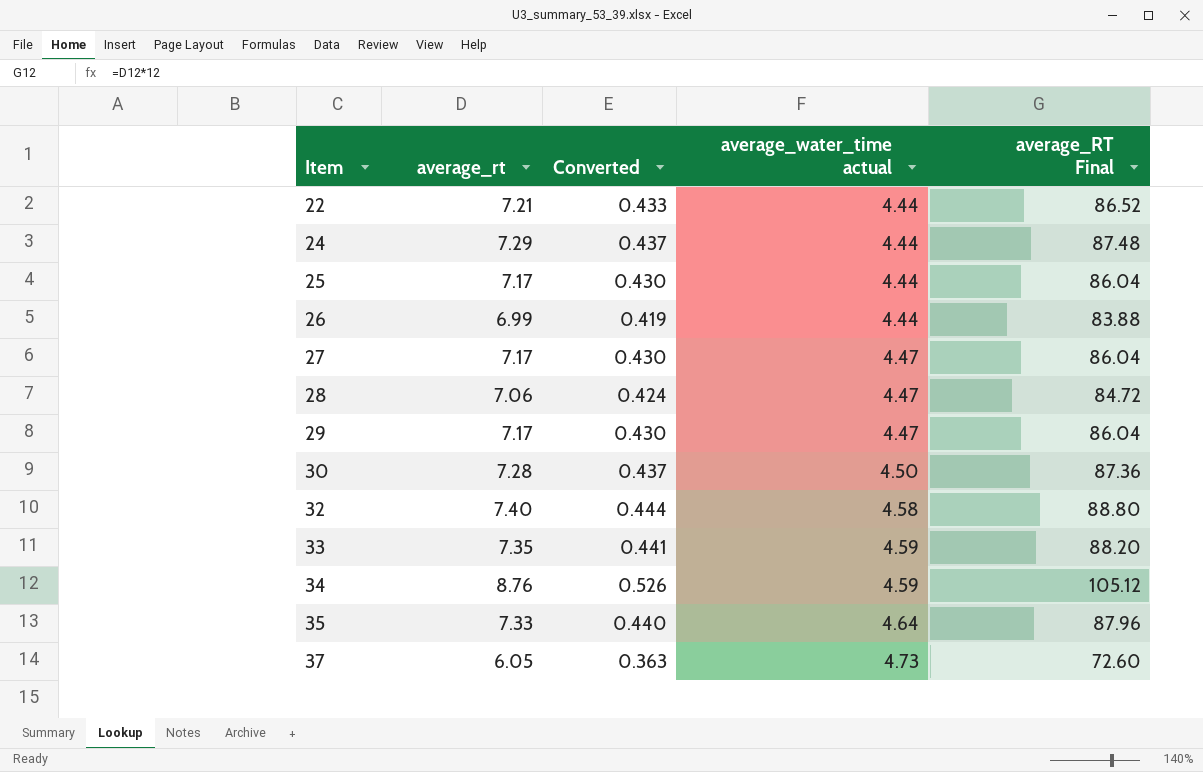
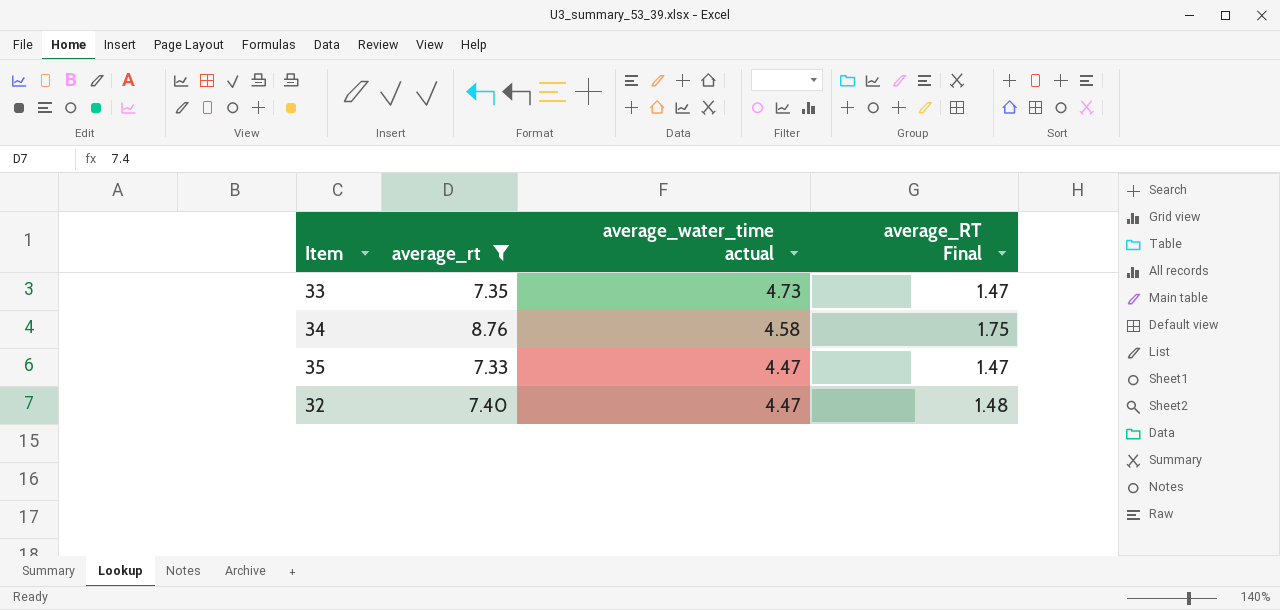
filter: none -> average_rt >= 7.33
row order: Item ascending -> average_water_time actual descending
column Converted | formula: [average_rt] * 0.06 -> none
column average_RT Final | formula: [average_rt] * 12 -> [average_rt] * 0.2
33 | average_water_time actual: 4.59 -> 4.73
34 | average_water_time actual: 4.59 -> 4.58
35 | average_water_time actual: 4.64 -> 4.47
32 | average_water_time actual: 4.58 -> 4.47

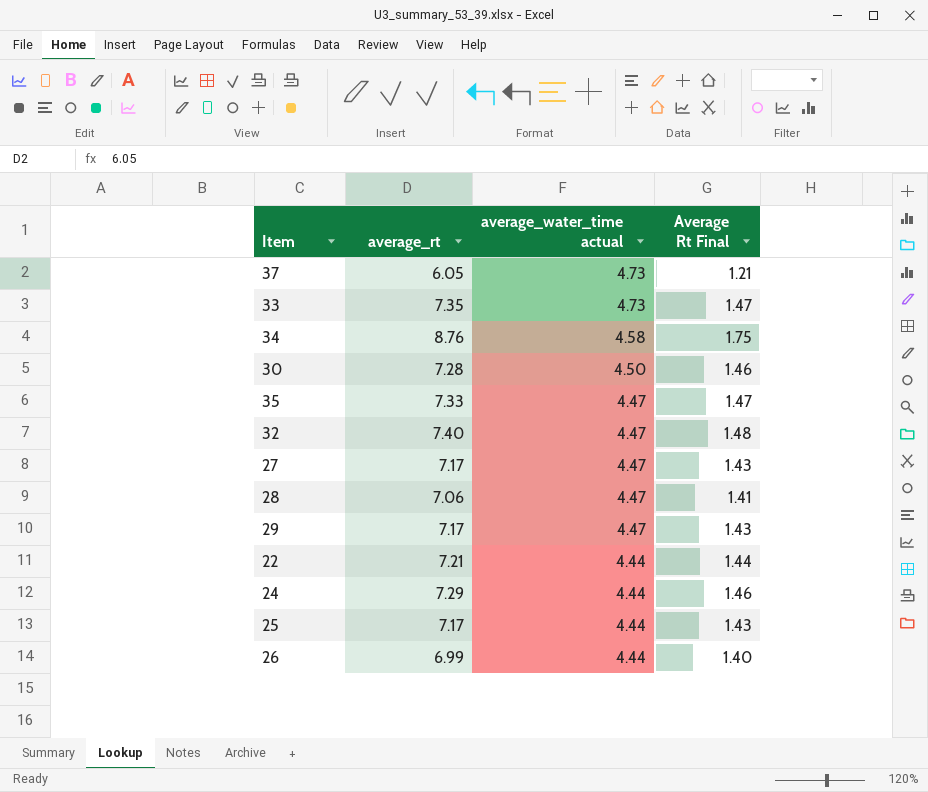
filter: average_rt >= 7.33 -> none
column name: average_RT Final -> Average Rt Final

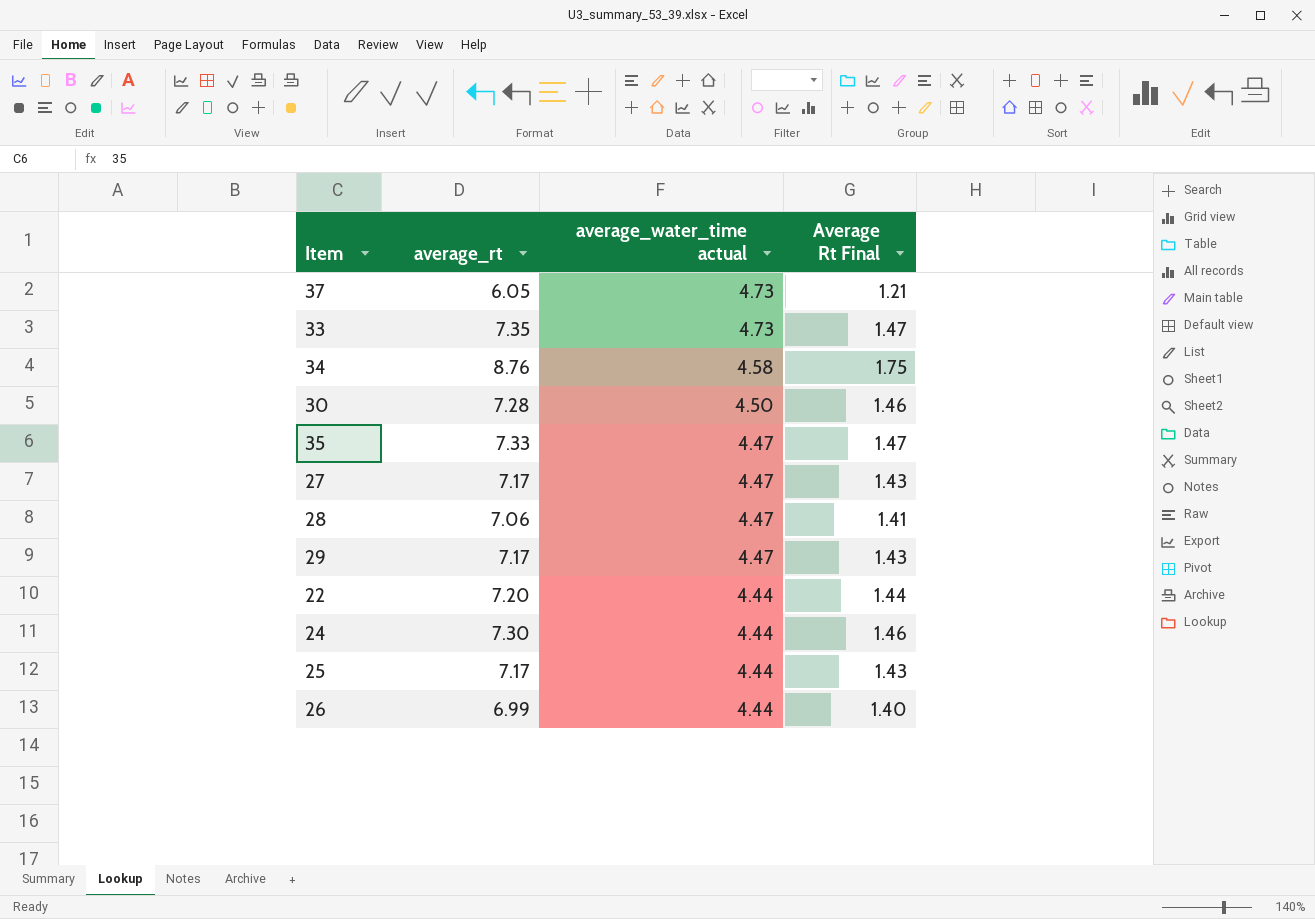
row 32: 7.40 | 4.47 | 1.48 -> none
22 | average_rt: 7.21 -> 7.20
24 | average_rt: 7.29 -> 7.30

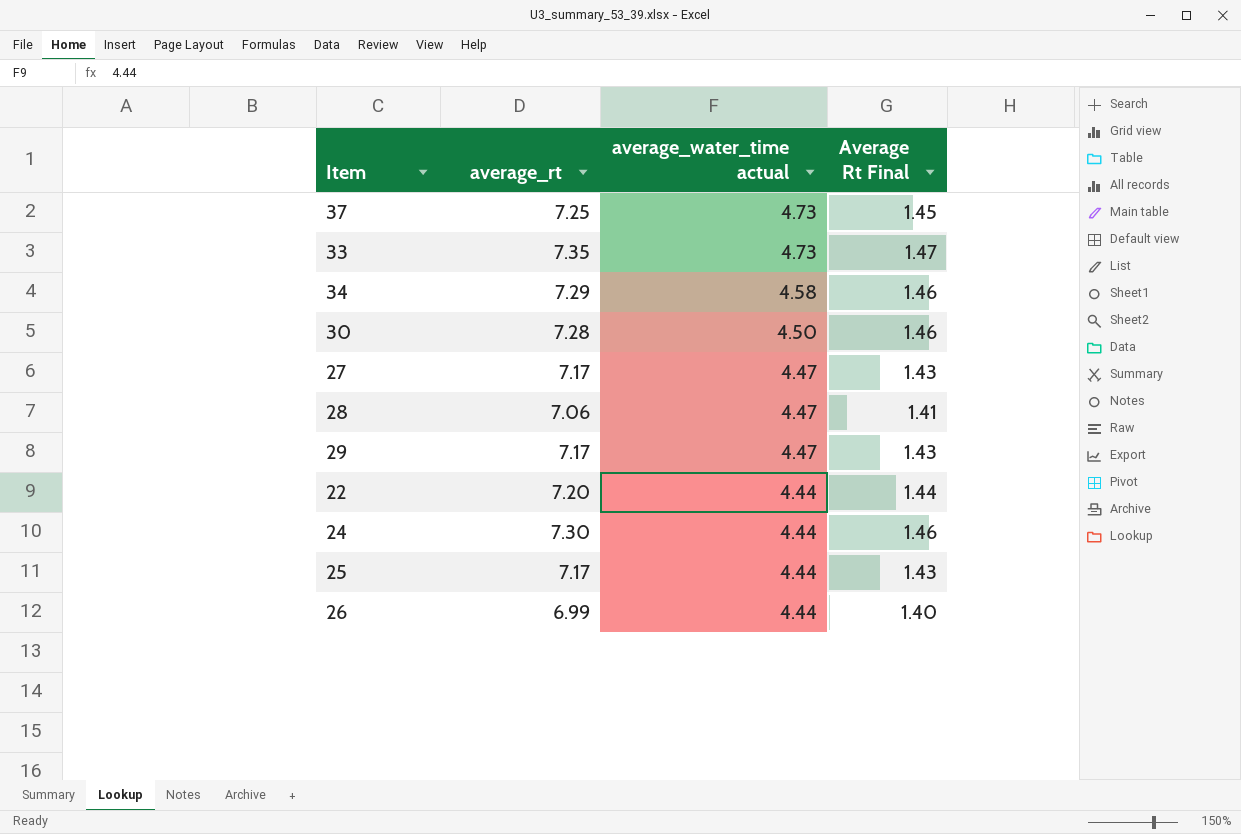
row 35: 7.33 | 4.47 | 1.47 -> none
37 | average_rt: 6.05 -> 7.25
37 | Average Rt Final: 1.21 -> 1.45
34 | average_rt: 8.76 -> 7.29
34 | Average Rt Final: 1.75 -> 1.46

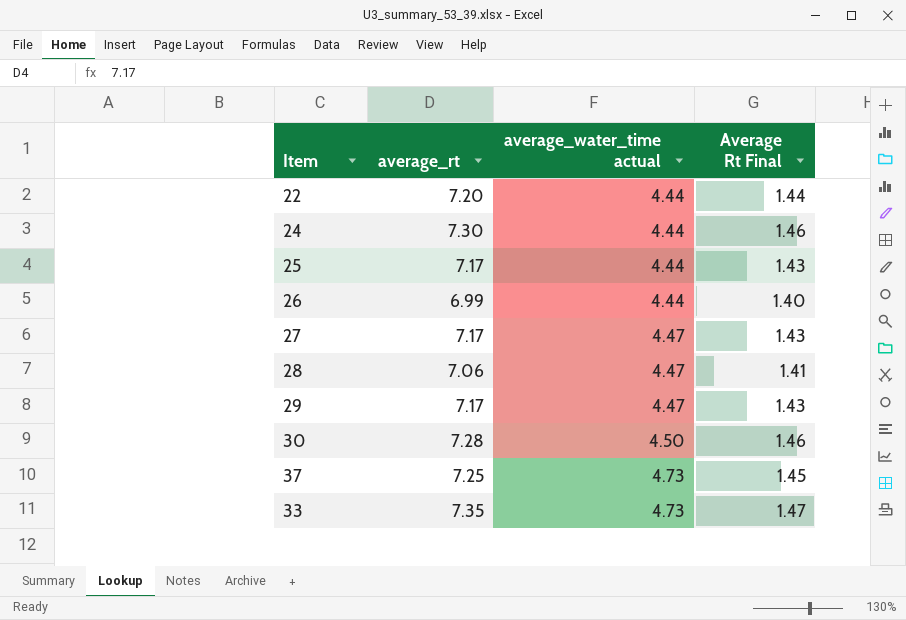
row order: average_water_time actual descending -> average_water_time actual ascending
row 34: 7.29 | 4.58 | 1.46 -> none

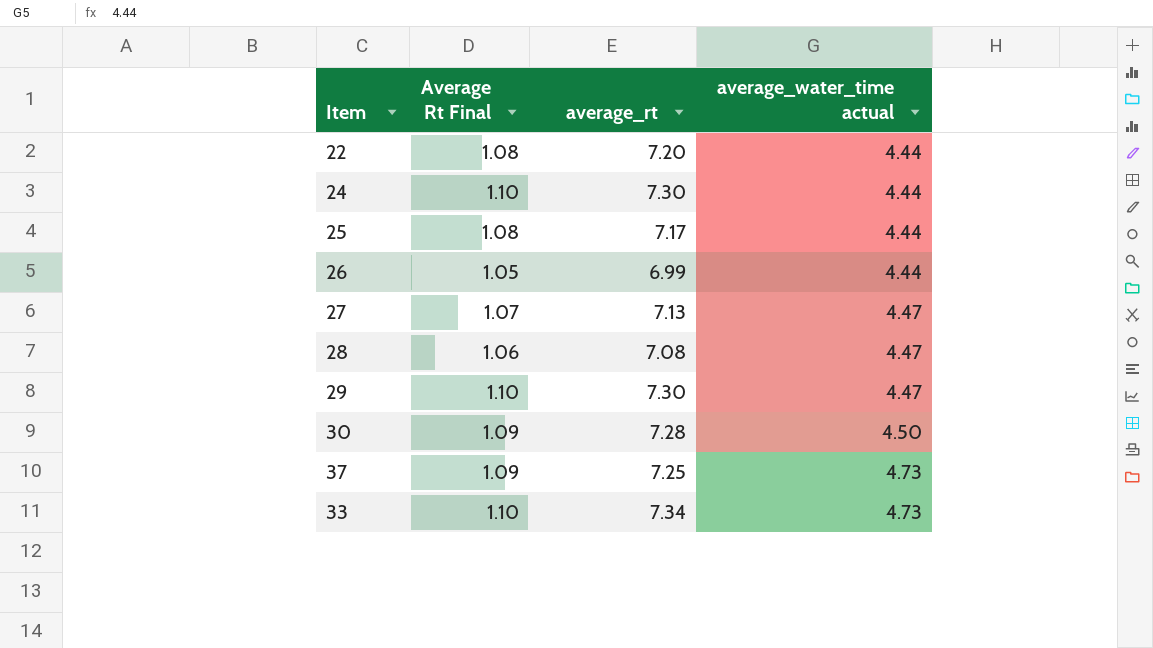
column Average Rt Final | formula: [average_rt] * 0.2 -> [average_rt] * 0.15
column Average Rt Final | position: 4 -> 2
27 | average_rt: 7.17 -> 7.13
28 | average_rt: 7.06 -> 7.08
29 | average_rt: 7.17 -> 7.30
33 | average_rt: 7.35 -> 7.34

